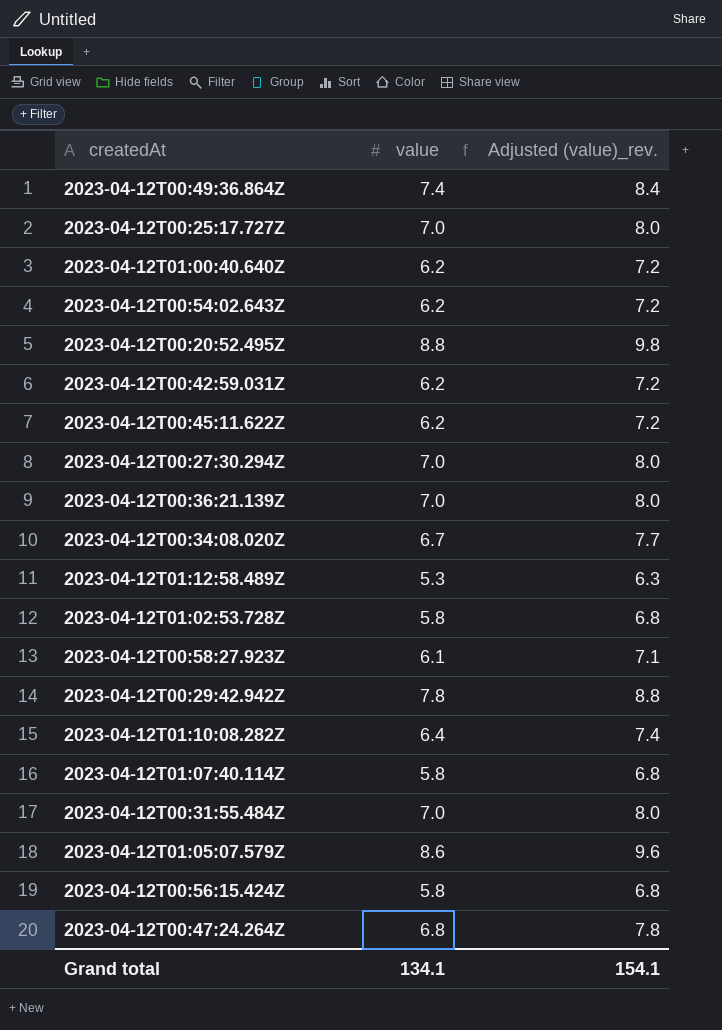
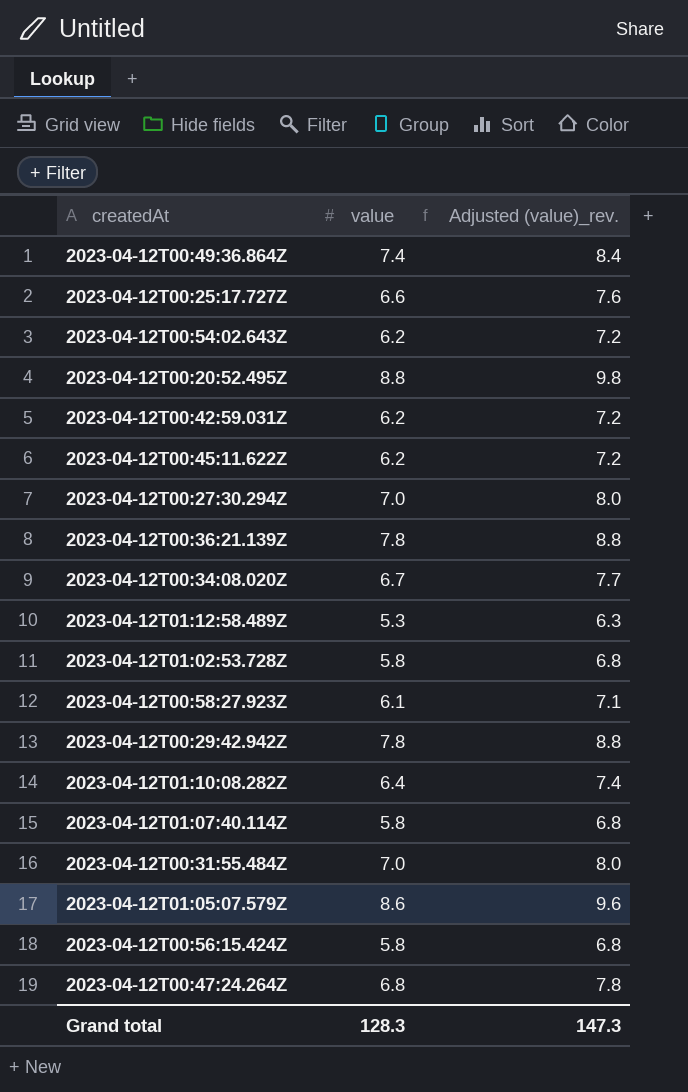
row 2023-04-12T01:00:40.640Z: 6.2 | 7.2 -> none
2023-04-12T00:25:17.727Z | value: 7.0 -> 6.6
2023-04-12T00:25:17.727Z | Adjusted (value)_rev.: 8.0 -> 7.6
2023-04-12T00:36:21.139Z | value: 7.0 -> 7.8
2023-04-12T00:36:21.139Z | Adjusted (value)_rev.: 8.0 -> 8.8
Grand total | value: 134.1 -> 128.3
Grand total | Adjusted (value)_rev.: 154.1 -> 147.3

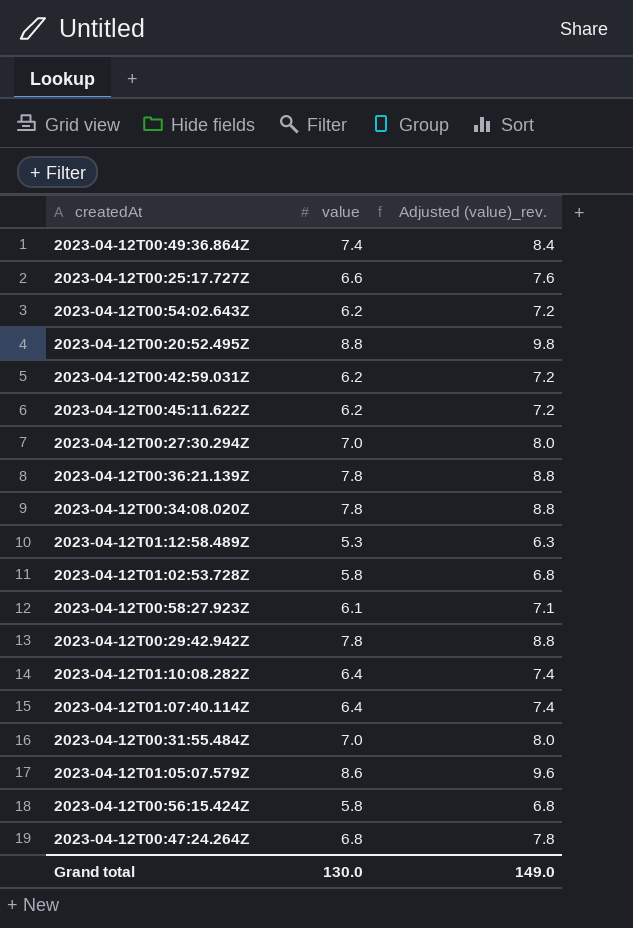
2023-04-12T00:34:08.020Z | value: 6.7 -> 7.8
2023-04-12T00:34:08.020Z | Adjusted (value)_rev.: 7.7 -> 8.8
2023-04-12T01:07:40.114Z | value: 5.8 -> 6.4
2023-04-12T01:07:40.114Z | Adjusted (value)_rev.: 6.8 -> 7.4
Grand total | value: 128.3 -> 130.0
Grand total | Adjusted (value)_rev.: 147.3 -> 149.0

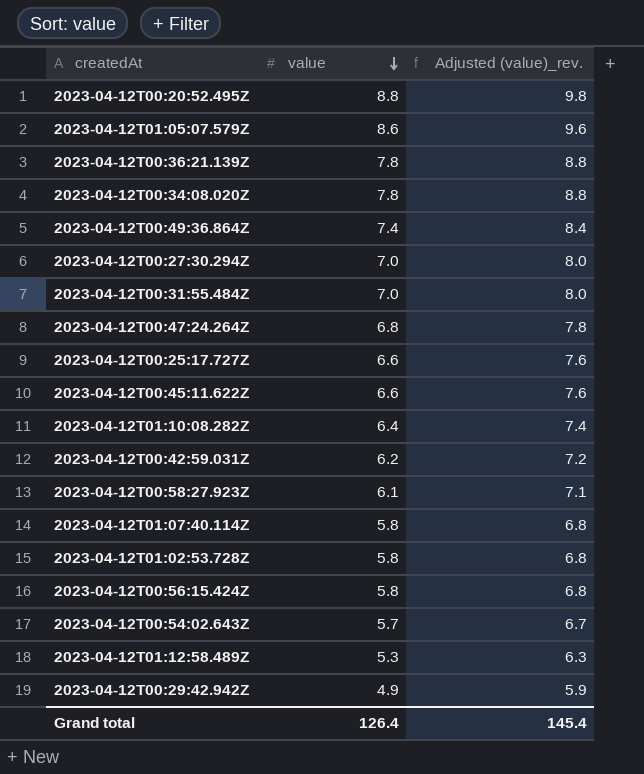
row order: none -> value descending
2023-04-12T00:45:11.622Z | value: 6.2 -> 6.6
2023-04-12T00:45:11.622Z | Adjusted (value)_rev.: 7.2 -> 7.6
2023-04-12T01:07:40.114Z | value: 6.4 -> 5.8
2023-04-12T01:07:40.114Z | Adjusted (value)_rev.: 7.4 -> 6.8
2023-04-12T00:54:02.643Z | value: 6.2 -> 5.7
2023-04-12T00:54:02.643Z | Adjusted (value)_rev.: 7.2 -> 6.7
2023-04-12T00:29:42.942Z | value: 7.8 -> 4.9
2023-04-12T00:29:42.942Z | Adjusted (value)_rev.: 8.8 -> 5.9
Grand total | value: 130.0 -> 126.4
Grand total | Adjusted (value)_rev.: 149.0 -> 145.4

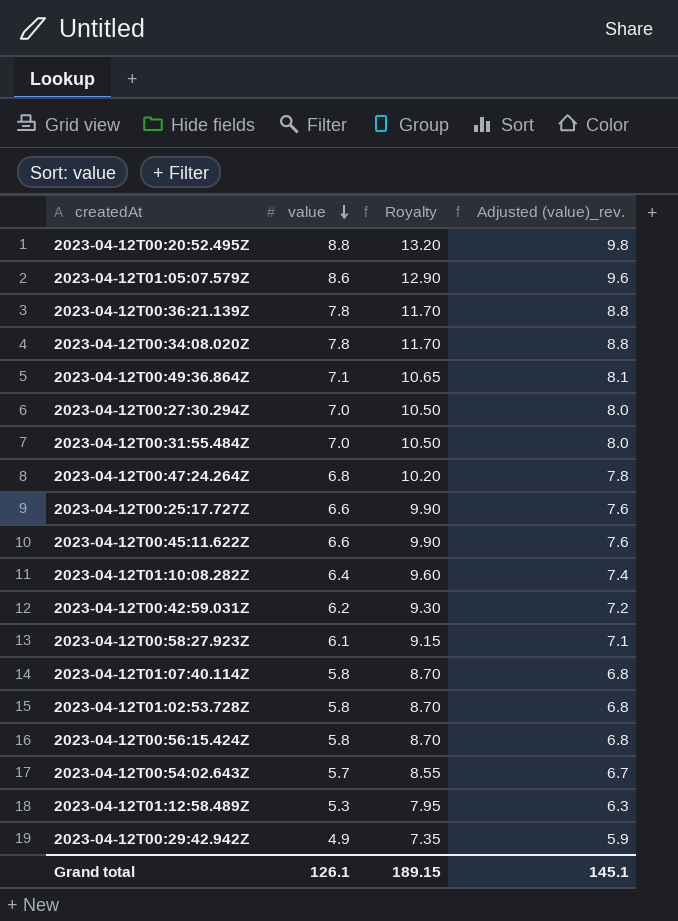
column Royalty | formula: none -> [value] * 1.5
2023-04-12T00:49:36.864Z | value: 7.4 -> 7.1
2023-04-12T00:49:36.864Z | Adjusted (value)_rev.: 8.4 -> 8.1
Grand total | value: 126.4 -> 126.1
Grand total | Adjusted (value)_rev.: 145.4 -> 145.1

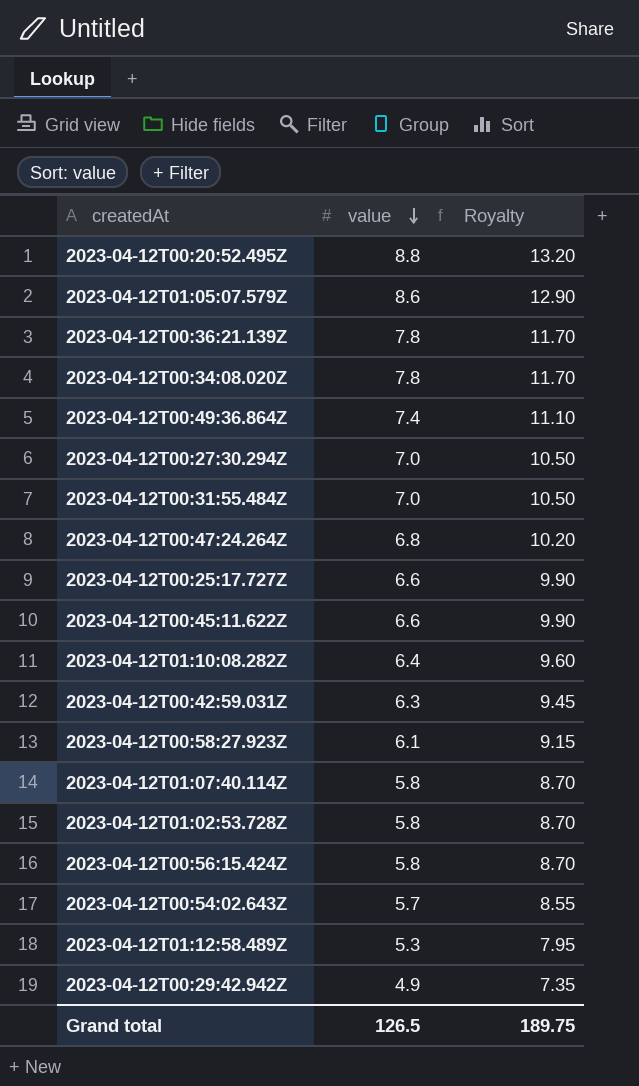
column Adjusted (value)_rev. | formula: [value] + 1 -> none
2023-04-12T00:49:36.864Z | value: 7.1 -> 7.4
2023-04-12T00:49:36.864Z | Royalty: 10.65 -> 11.10
2023-04-12T00:42:59.031Z | value: 6.2 -> 6.3
2023-04-12T00:42:59.031Z | Royalty: 9.30 -> 9.45
Grand total | value: 126.1 -> 126.5
Grand total | Royalty: 189.15 -> 189.75

